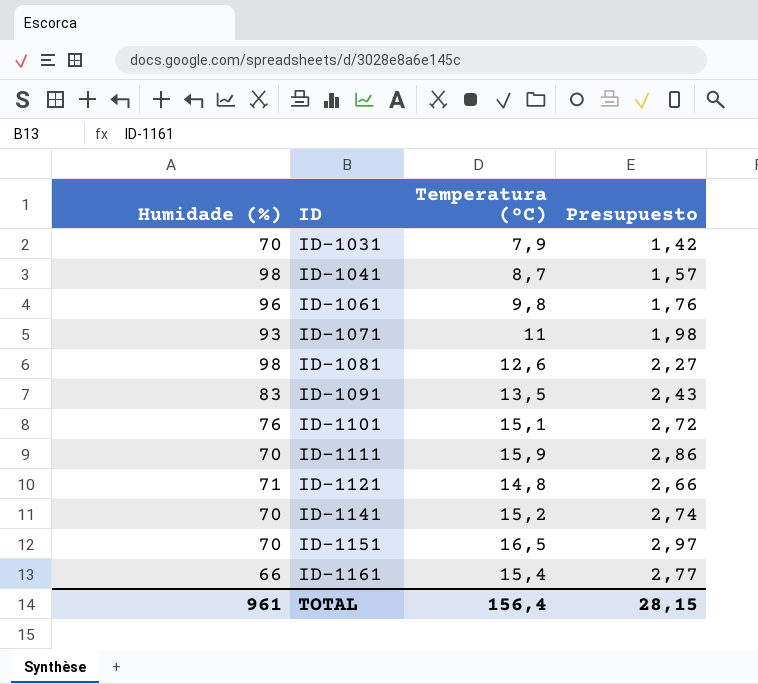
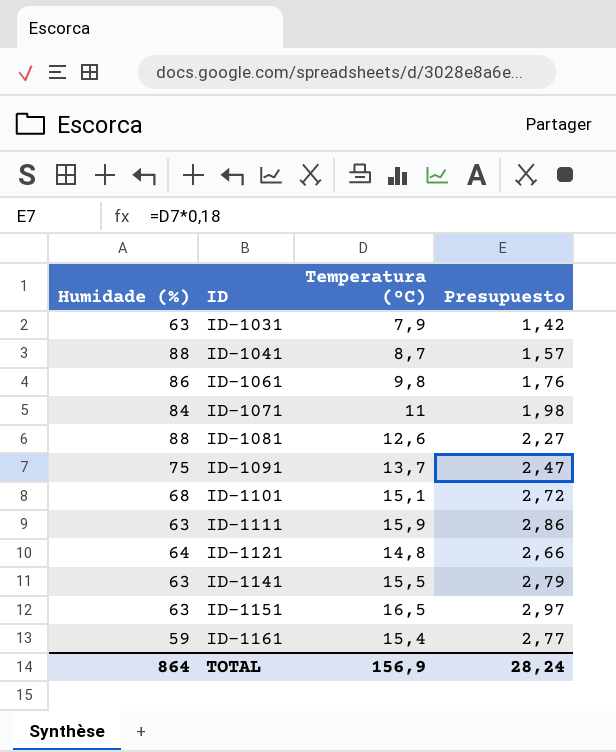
ID-1031 | Humidade (%): 70 -> 63
ID-1041 | Humidade (%): 98 -> 88
ID-1061 | Humidade (%): 96 -> 86
ID-1071 | Humidade (%): 93 -> 84
ID-1081 | Humidade (%): 98 -> 88
ID-1091 | Humidade (%): 83 -> 75
ID-1091 | Temperatura (ºC): 13,5 -> 13,7
ID-1091 | Presupuesto: 2,43 -> 2,47
ID-1101 | Humidade (%): 76 -> 68
ID-1111 | Humidade (%): 70 -> 63
ID-1121 | Humidade (%): 71 -> 64
ID-1141 | Humidade (%): 70 -> 63
ID-1141 | Temperatura (ºC): 15,2 -> 15,5
ID-1141 | Presupuesto: 2,74 -> 2,79
ID-1151 | Humidade (%): 70 -> 63
ID-1161 | Humidade (%): 66 -> 59
TOTAL | Humidade (%): 961 -> 864
TOTAL | Temperatura (ºC): 156,4 -> 156,9
TOTAL | Presupuesto: 28,15 -> 28,24

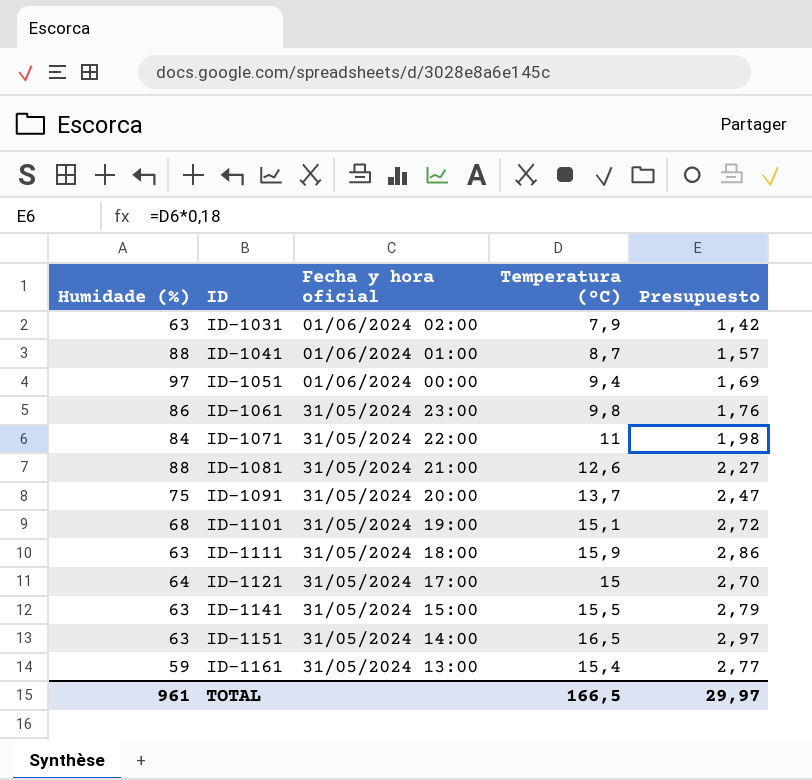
column Fecha y hora oficial | position: none -> 3
row ID-1051: none -> 97 | 01/06/2024 00:00 | 9,4 | 1,69
ID-1121 | Temperatura (ºC): 14,8 -> 15
ID-1121 | Presupuesto: 2,66 -> 2,70
TOTAL | Humidade (%): 864 -> 961
TOTAL | Temperatura (ºC): 156,9 -> 166,5
TOTAL | Presupuesto: 28,24 -> 29,97

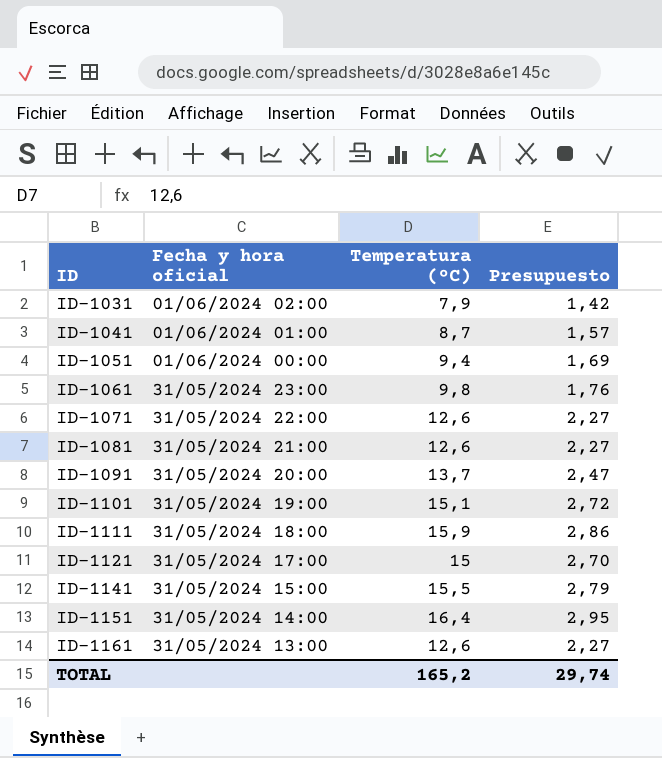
column Humidade (%) | position: 1 -> none
ID-1071 | Temperatura (ºC): 11 -> 12,6
ID-1071 | Presupuesto: 1,98 -> 2,27
ID-1151 | Temperatura (ºC): 16,5 -> 16,4
ID-1151 | Presupuesto: 2,97 -> 2,95
ID-1161 | Temperatura (ºC): 15,4 -> 12,6
ID-1161 | Presupuesto: 2,77 -> 2,27
TOTAL | Temperatura (ºC): 166,5 -> 165,2
TOTAL | Presupuesto: 29,97 -> 29,74

